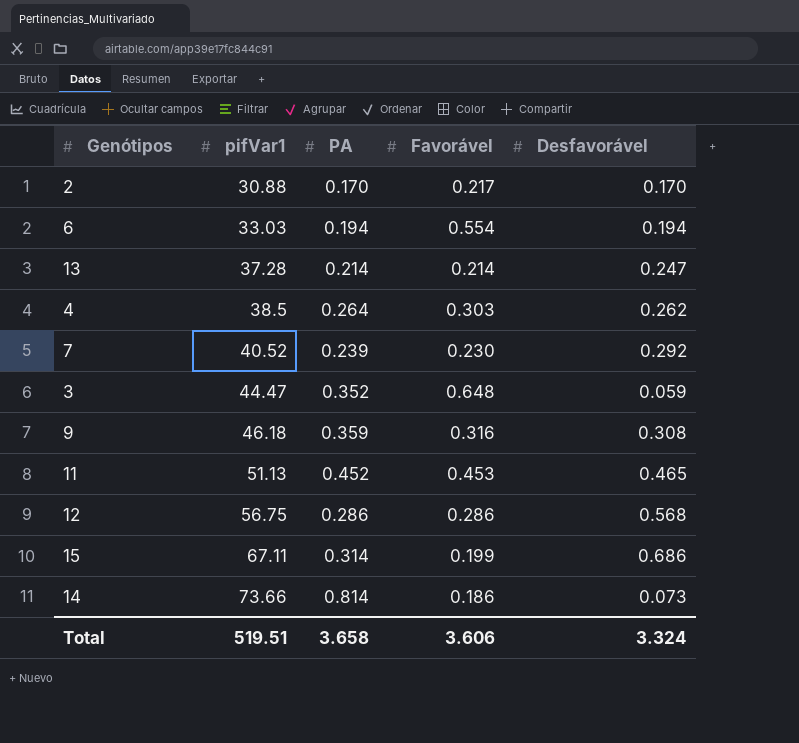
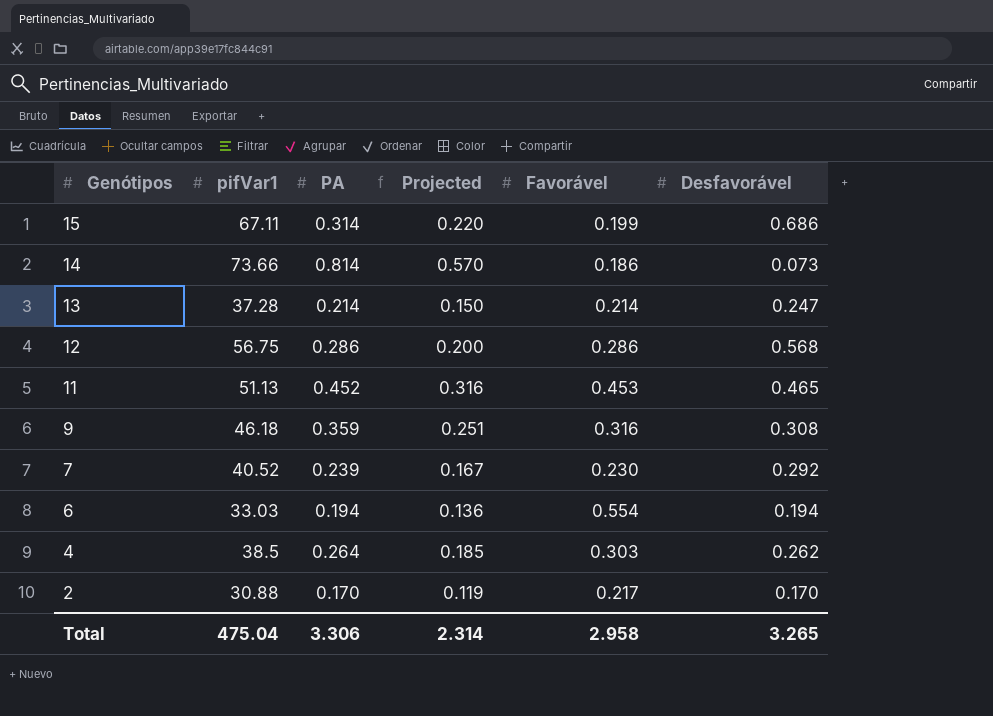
row order: pifVar1 ascending -> Genótipos descending
column Projected | formula: none -> [PA] * 0.7
row 3: 44.47 | 0.352 | 0.648 | 0.059 -> none
Total | pifVar1: 519.51 -> 475.04
Total | PA: 3.658 -> 3.306
Total | Favorável: 3.606 -> 2.958
Total | Desfavorável: 3.324 -> 3.265

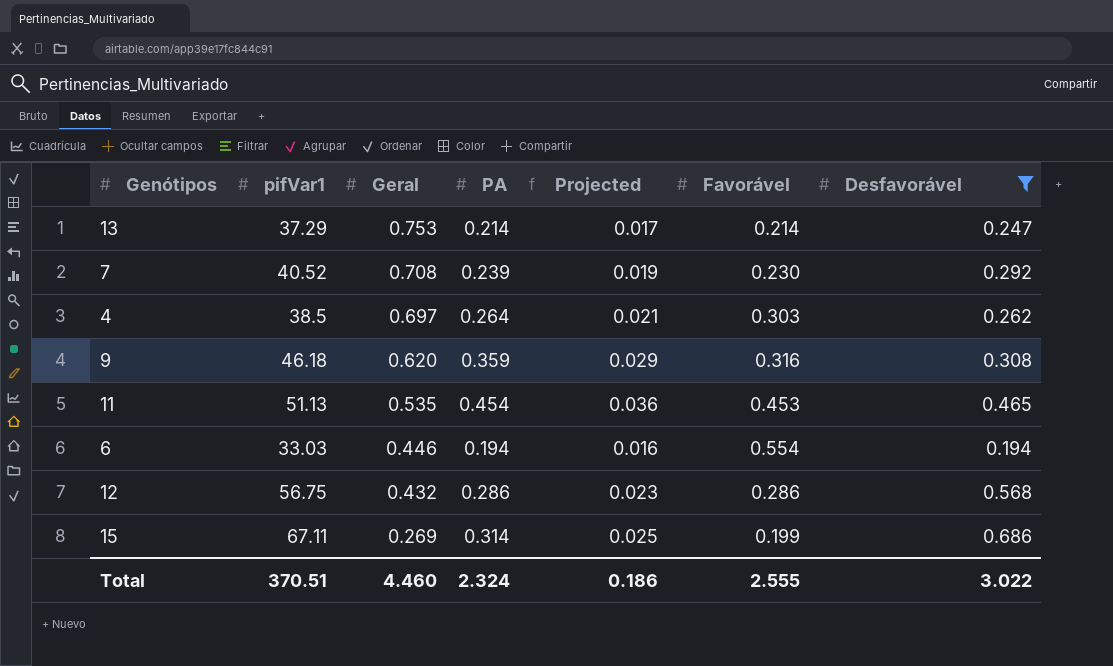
filter: none -> Desfavorável >= 0.194
row order: Genótipos descending -> Geral descending
column Geral | position: none -> 3
column Projected | formula: [PA] * 0.7 -> [PA] * 0.08
13 | pifVar1: 37.28 -> 37.29
11 | PA: 0.452 -> 0.454
Total | pifVar1: 475.04 -> 370.51
Total | PA: 3.306 -> 2.324
Total | Projected: 2.314 -> 0.186
Total | Favorável: 2.958 -> 2.555
Total | Desfavorável: 3.265 -> 3.022

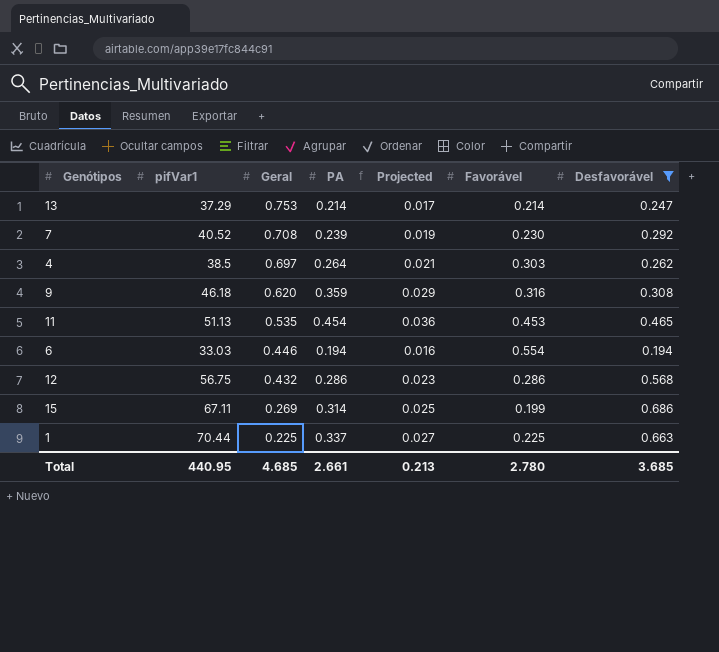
row 1: none -> 70.44 | 0.225 | 0.337 | 0.027 | 0.225 | 0.663
Total | pifVar1: 370.51 -> 440.95
Total | Geral: 4.460 -> 4.685
Total | PA: 2.324 -> 2.661
Total | Projected: 0.186 -> 0.213
Total | Favorável: 2.555 -> 2.780
Total | Desfavorável: 3.022 -> 3.685

